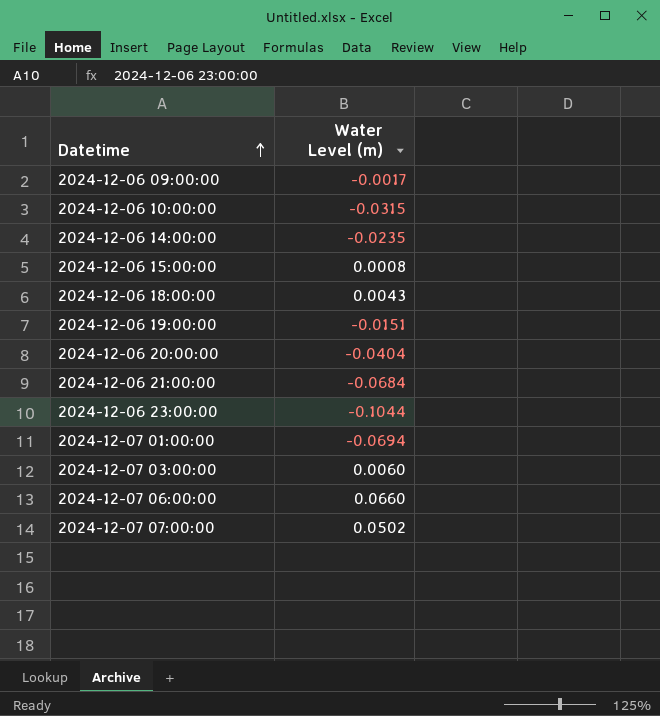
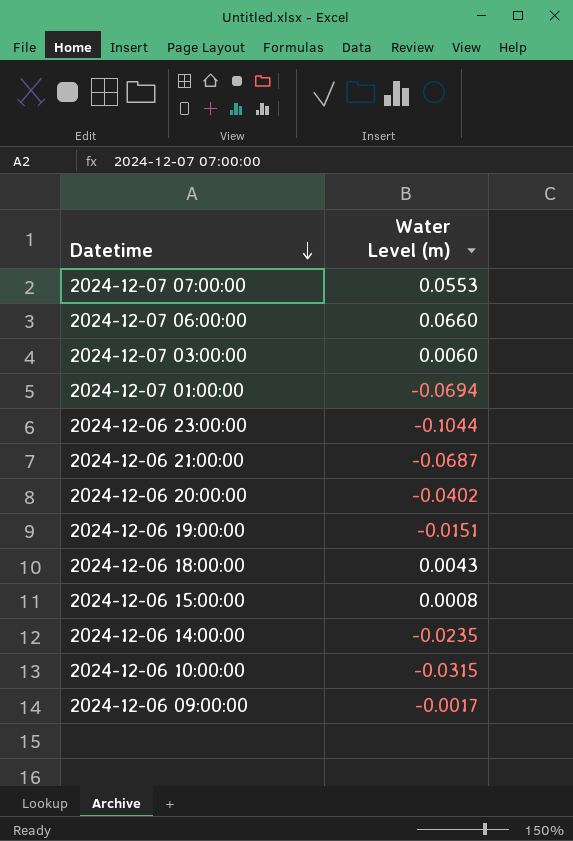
row order: Datetime ascending -> Datetime descending
2024-12-07 07:00:00 | Water Level (m): 0.0502 -> 0.0553
2024-12-06 21:00:00 | Water Level (m): -0.0684 -> -0.0687
2024-12-06 20:00:00 | Water Level (m): -0.0404 -> -0.0402

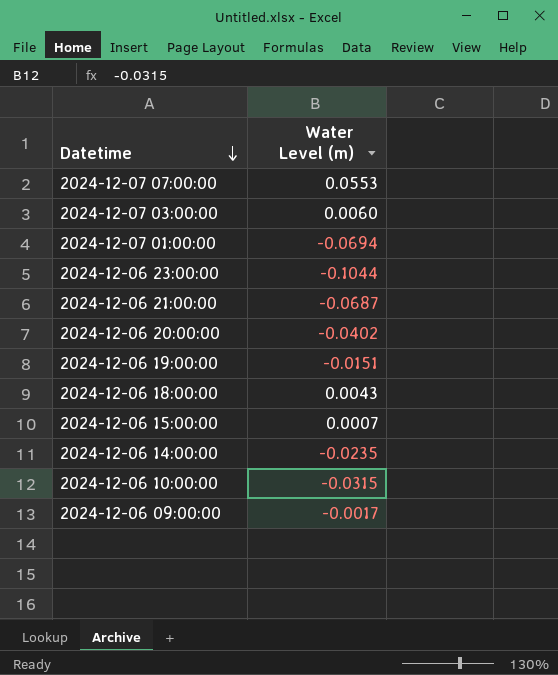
row 2024-12-07 06:00:00: 0.0660 -> none
2024-12-06 15:00:00 | Water Level (m): 0.0008 -> 0.0007

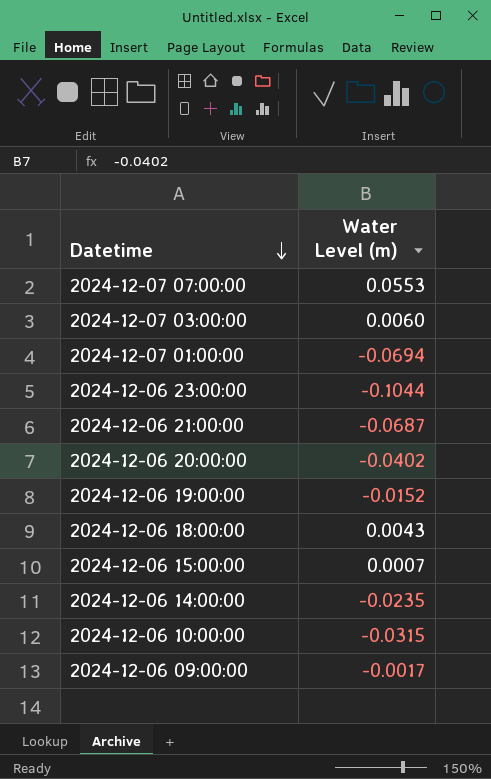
2024-12-06 19:00:00 | Water Level (m): -0.0151 -> -0.0152

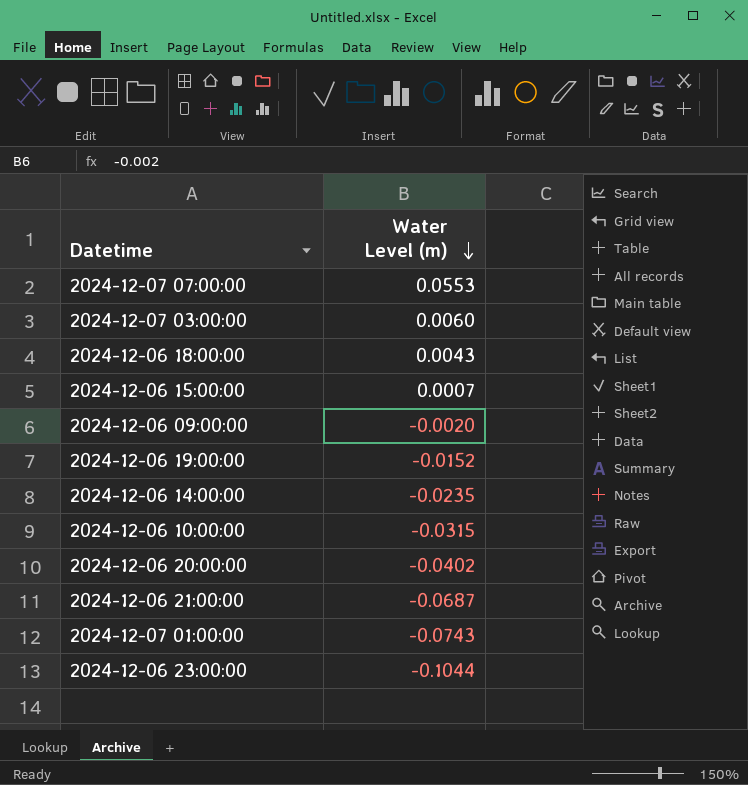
row order: Datetime descending -> Water Level (m) descending
2024-12-06 09:00:00 | Water Level (m): -0.0017 -> -0.0020
2024-12-07 01:00:00 | Water Level (m): -0.0694 -> -0.0743

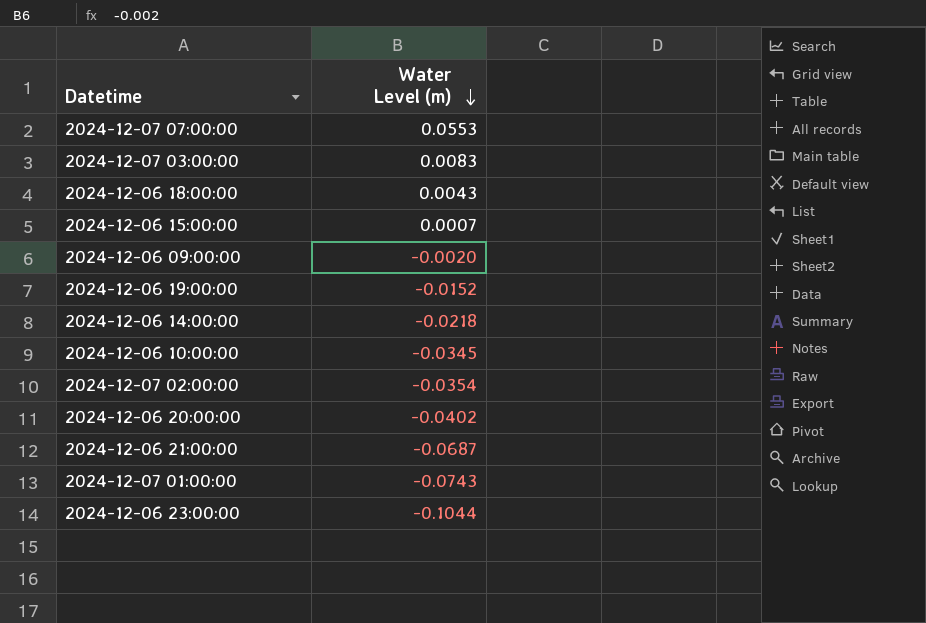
2024-12-07 03:00:00 | Water Level (m): 0.0060 -> 0.0083
2024-12-06 14:00:00 | Water Level (m): -0.0235 -> -0.0218
2024-12-06 10:00:00 | Water Level (m): -0.0315 -> -0.0345
row 2024-12-07 02:00:00: none -> -0.0354

